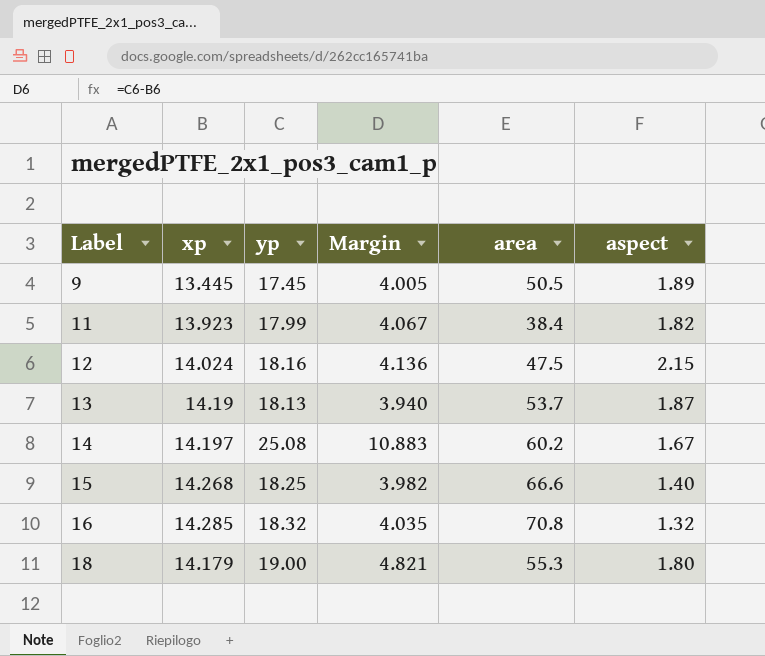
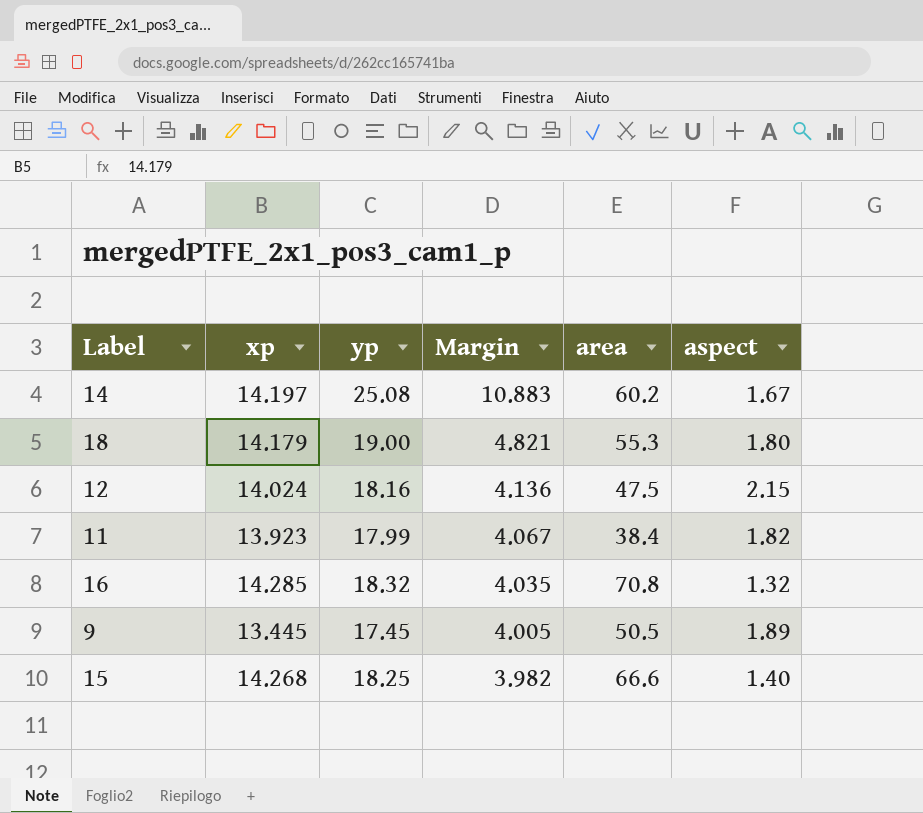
row order: Label ascending -> Margin descending
row 13: 14.19 | 18.13 | 3.940 | 53.7 | 1.87 -> none

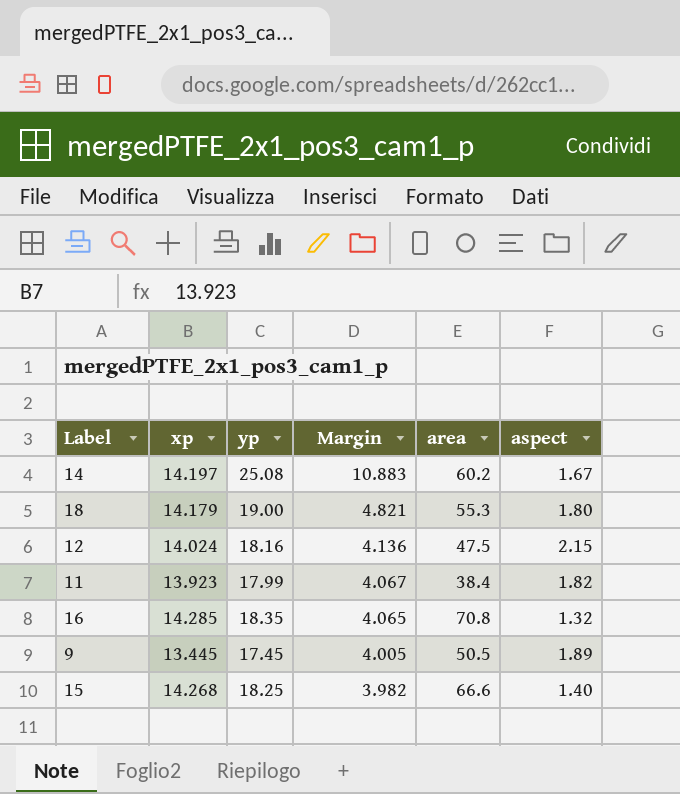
16 | yp: 18.32 -> 18.35
16 | Margin: 4.035 -> 4.065

